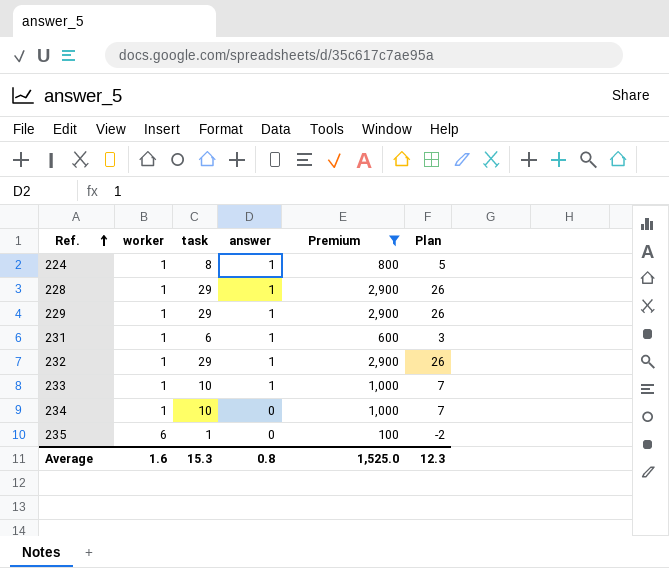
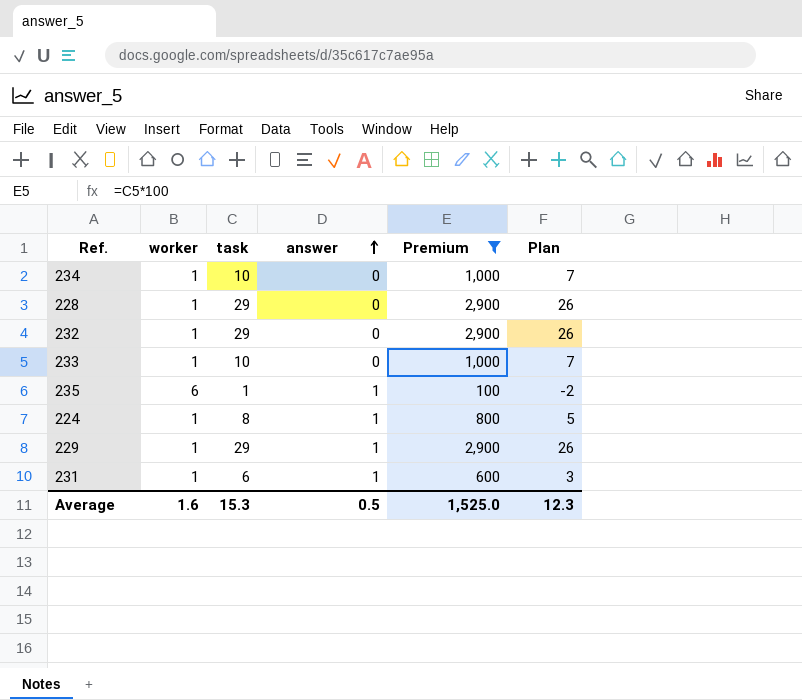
row order: Ref. ascending -> answer ascending
228 | answer: 1 -> 0
232 | answer: 1 -> 0
233 | answer: 1 -> 0
235 | answer: 0 -> 1
Average | answer: 0.8 -> 0.5

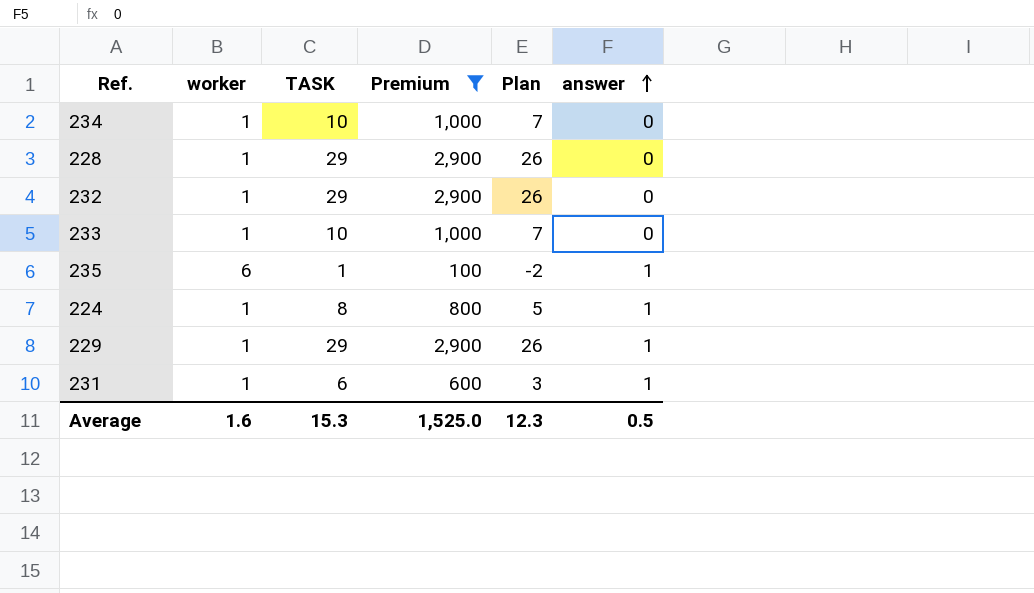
column name: task -> TASK
column answer | position: 4 -> 6

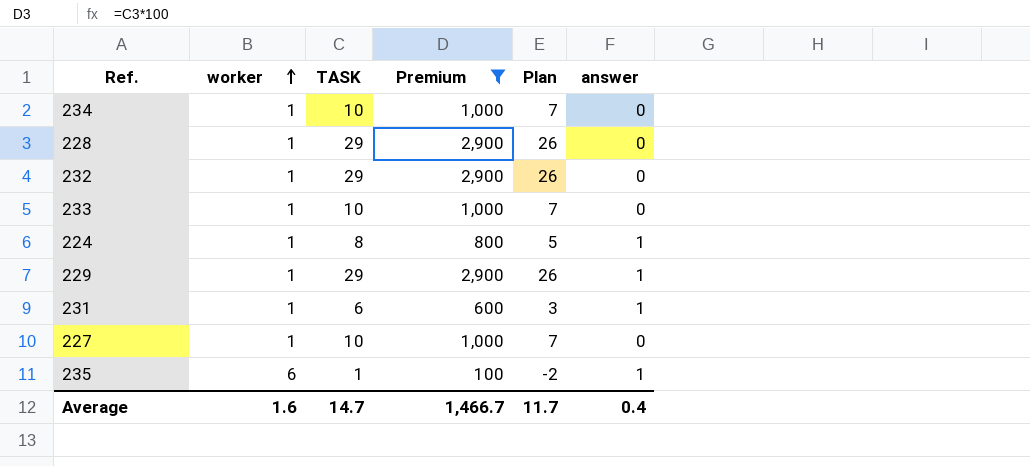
row order: answer ascending -> worker ascending
row 227: none -> 1 | 10 | 1,000 | 7 | 0
Average | TASK: 15.3 -> 14.7
Average | Premium: 1,525.0 -> 1,466.7
Average | Plan: 12.3 -> 11.7
Average | answer: 0.5 -> 0.4

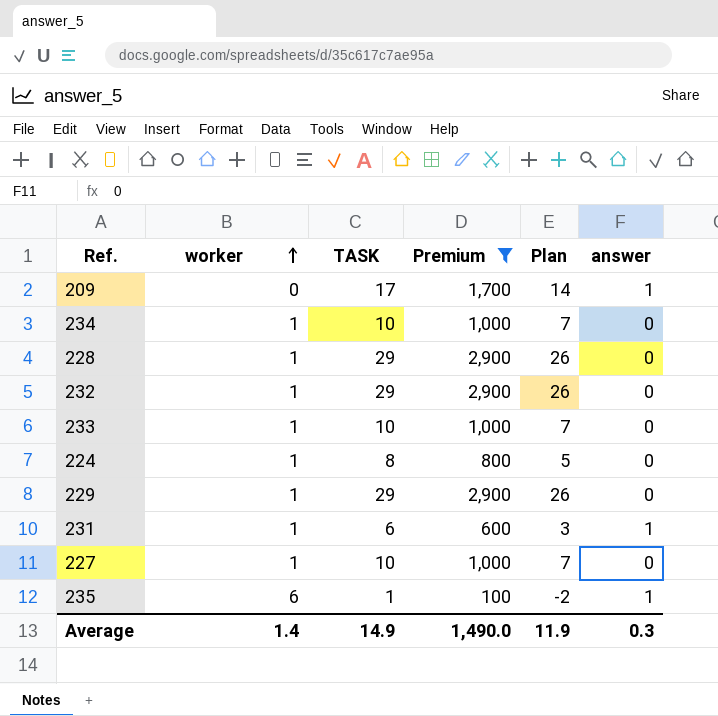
row 209: none -> 0 | 17 | 1,700 | 14 | 1
224 | answer: 1 -> 0
229 | answer: 1 -> 0
Average | worker: 1.6 -> 1.4
Average | TASK: 14.7 -> 14.9
Average | Premium: 1,466.7 -> 1,490.0
Average | Plan: 11.7 -> 11.9
Average | answer: 0.4 -> 0.3

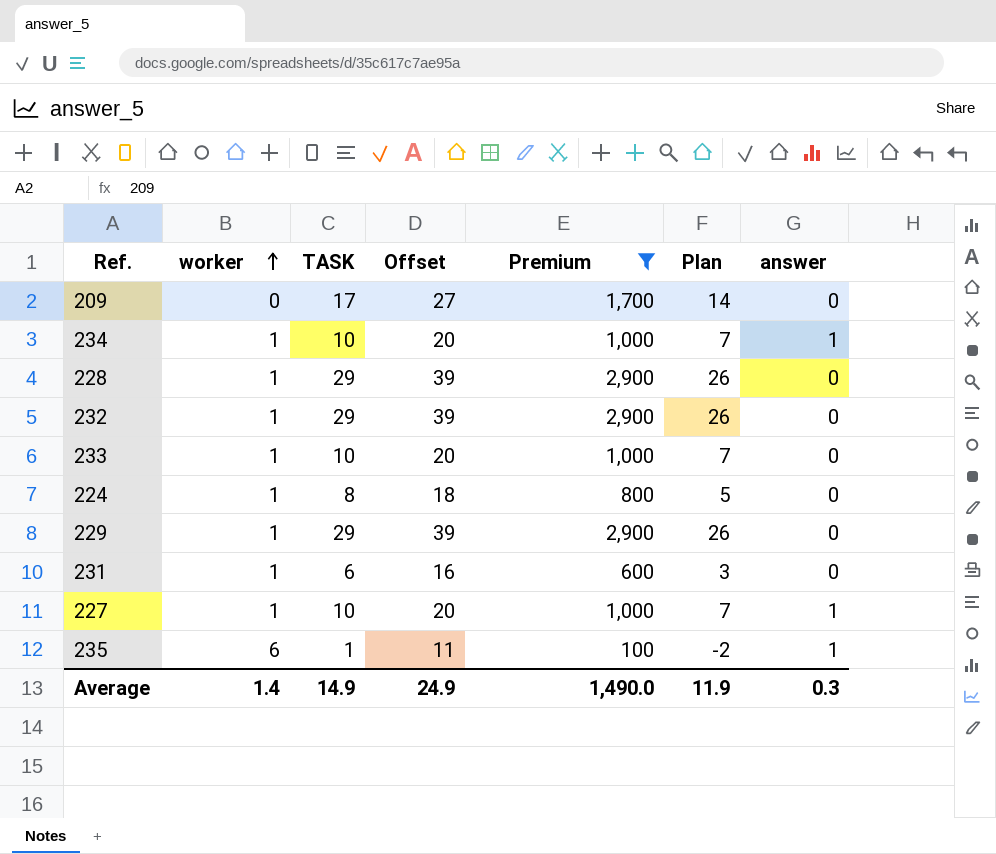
column Offset | formula: none -> [TASK] + 10
209 | answer: 1 -> 0
234 | answer: 0 -> 1
231 | answer: 1 -> 0
227 | answer: 0 -> 1

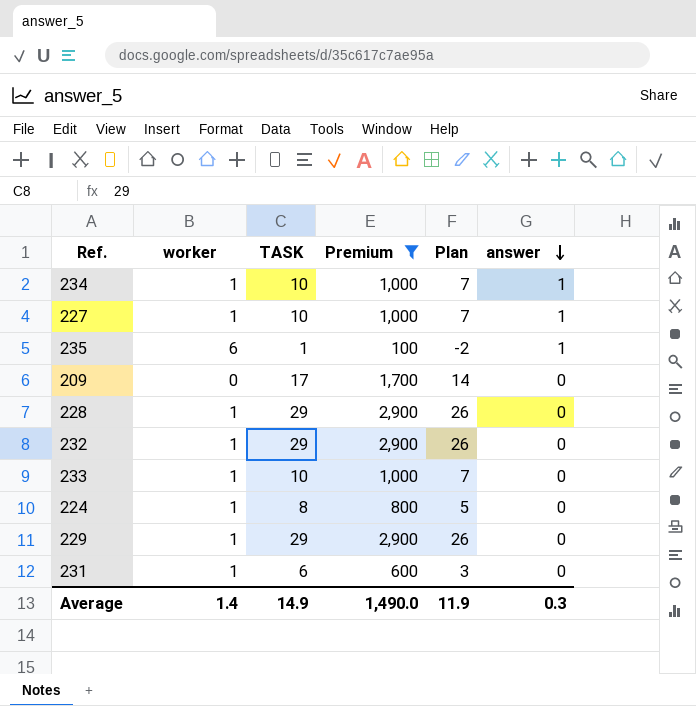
row order: worker ascending -> answer descending
column Offset | formula: [TASK] + 10 -> none

